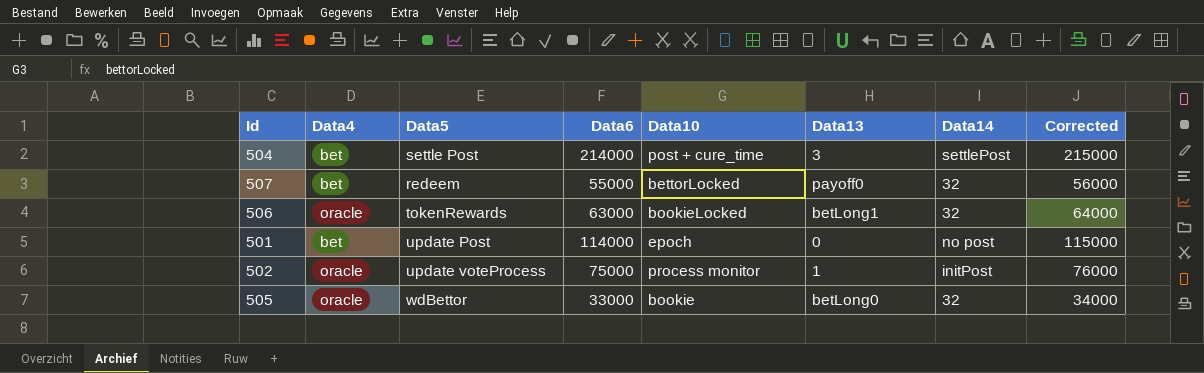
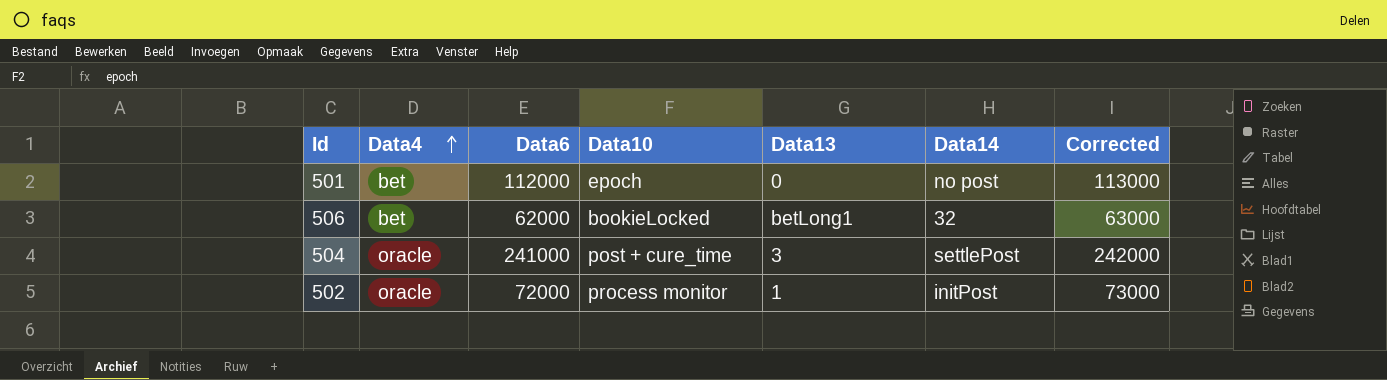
row order: none -> Data4 ascending
column Data5 | position: 3 -> none
row 507: bet | redeem | 55000 | bettorLocked | payoff0 | 32 | 56000 -> none
row 505: oracle | wdBettor | 33000 | bookie | betLong0 | 32 | 34000 -> none
501 | Data6: 114000 -> 112000
501 | Corrected: 115000 -> 113000
506 | Data4: oracle -> bet
506 | Data6: 63000 -> 62000
506 | Corrected: 64000 -> 63000
504 | Data4: bet -> oracle
504 | Data6: 214000 -> 241000
504 | Corrected: 215000 -> 242000
502 | Data6: 75000 -> 72000
502 | Corrected: 76000 -> 73000

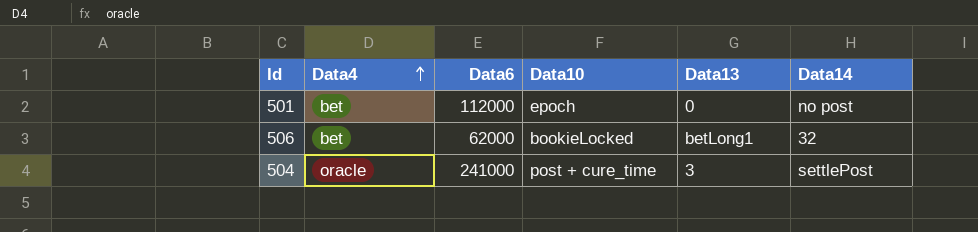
column Corrected | formula: [Data6] + 1000 -> none
row 502: oracle | 72000 | process monitor | 1 | initPost | 73000 -> none

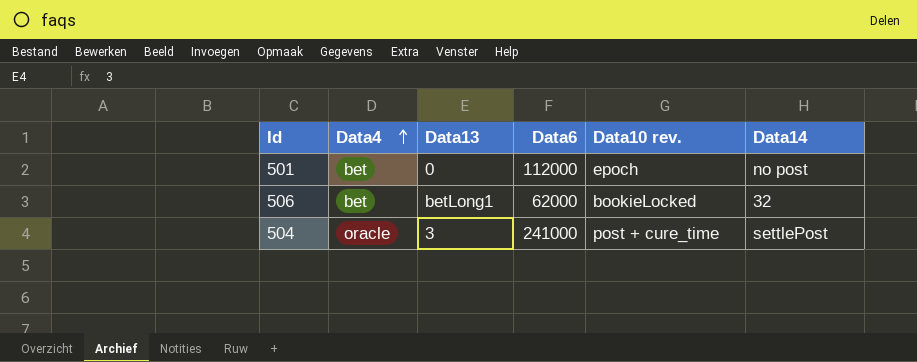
column Data13 | position: 5 -> 3
column name: Data10 -> Data10 rev.

